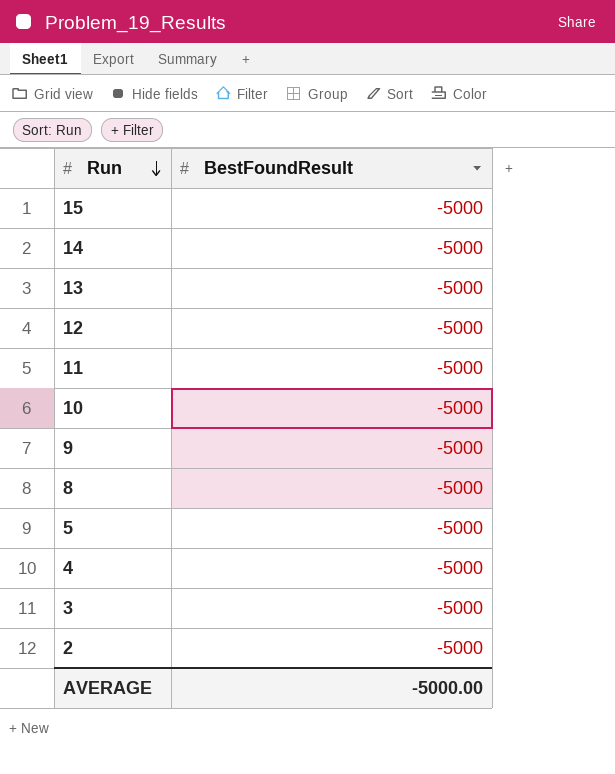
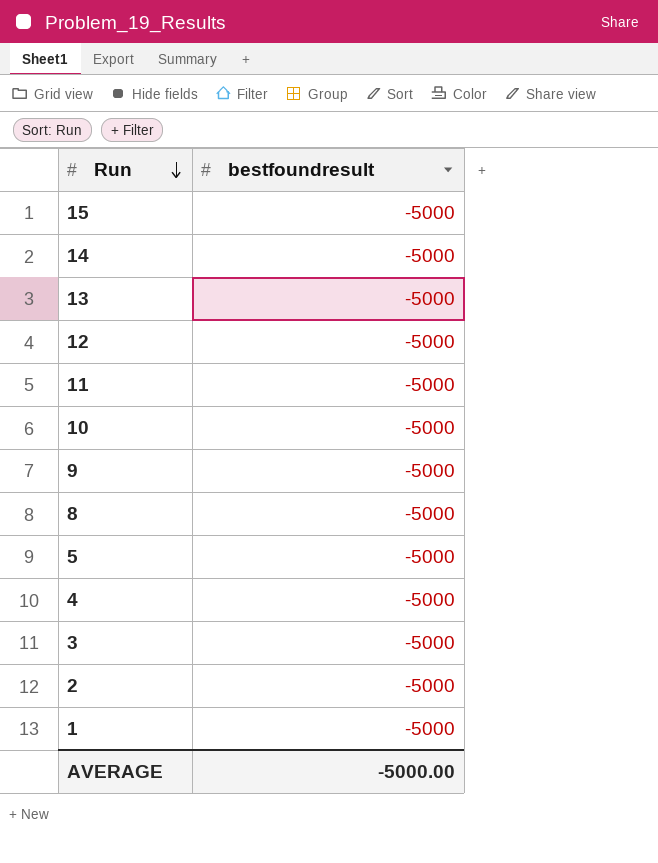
column name: BestFoundResult -> bestfoundresult
row 1: none -> -5000

